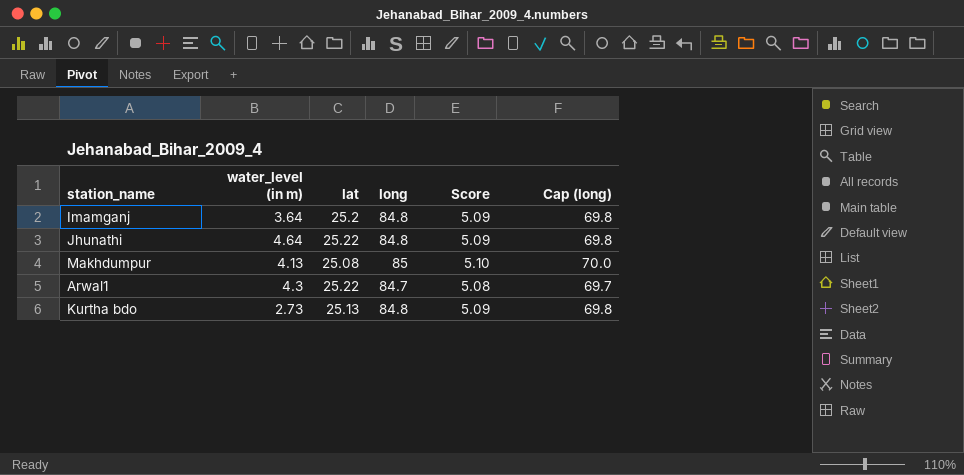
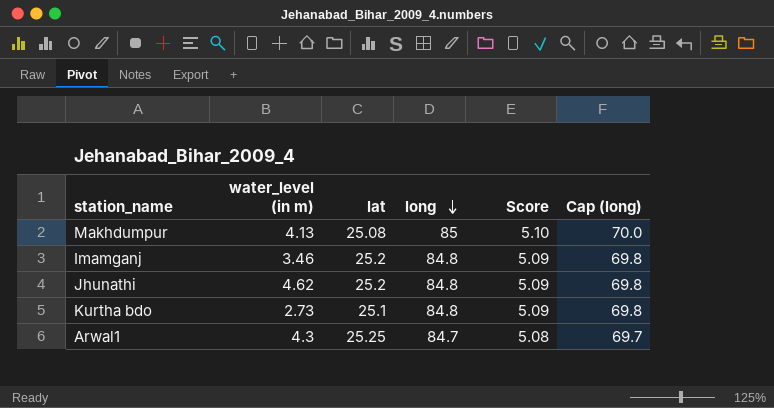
row order: none -> long descending
Imamganj | water_level (in m): 3.64 -> 3.46
Jhunathi | water_level (in m): 4.64 -> 4.62
Jhunathi | lat: 25.22 -> 25.2
Kurtha bdo | lat: 25.13 -> 25.1
Arwal1 | lat: 25.22 -> 25.25

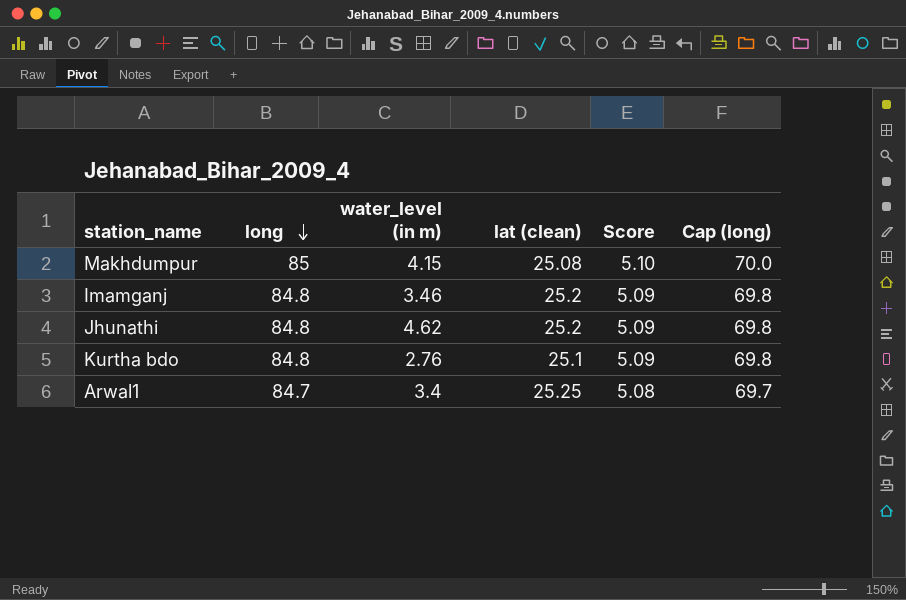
column long | position: 4 -> 2
column name: lat -> lat (clean)
Makhdumpur | water_level (in m): 4.13 -> 4.15
Kurtha bdo | water_level (in m): 2.73 -> 2.76
Arwal1 | water_level (in m): 4.3 -> 3.4

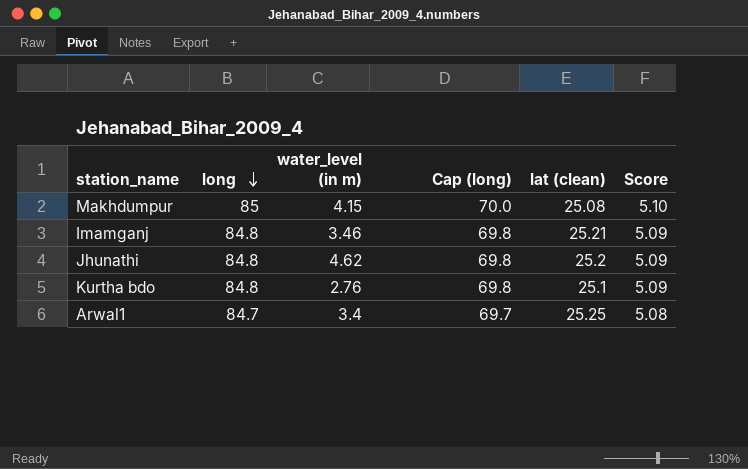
column Cap (long) | position: 6 -> 4
Imamganj | lat (clean): 25.2 -> 25.21

